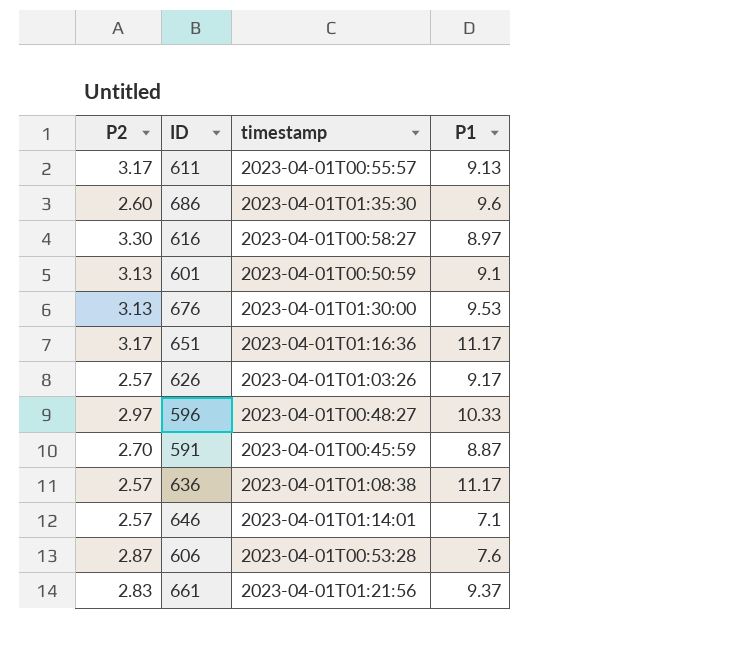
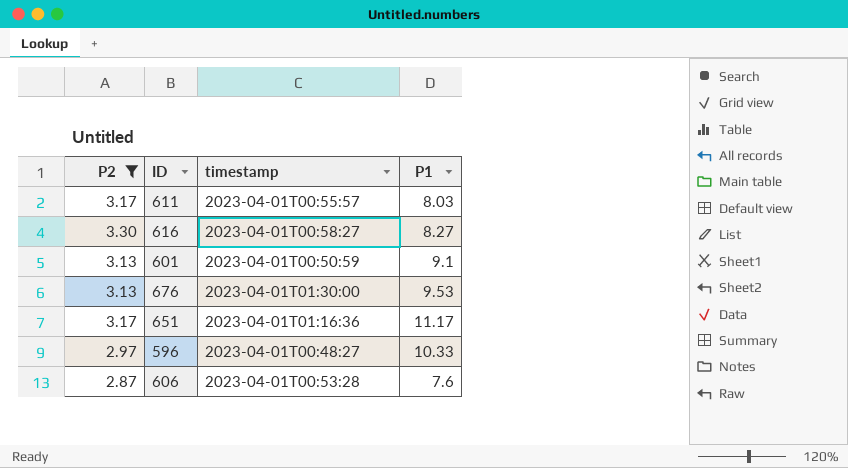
filter: none -> P2 >= 2.87
611 | P1: 9.13 -> 8.03
616 | P1: 8.97 -> 8.27

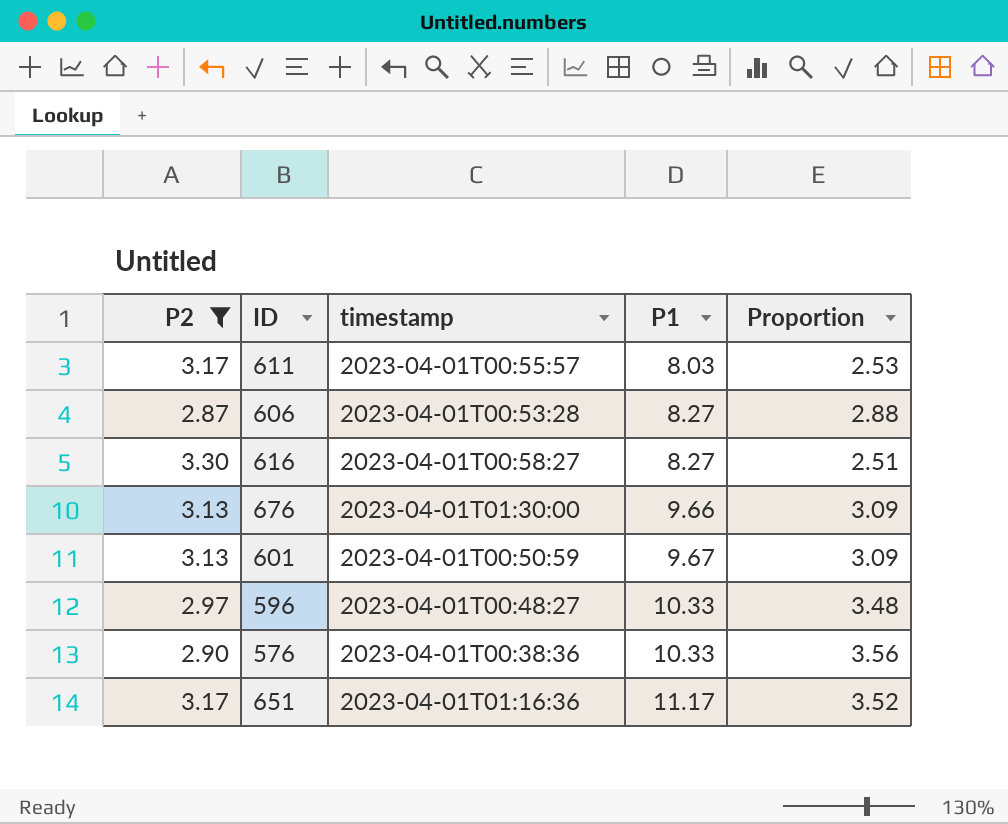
row order: none -> P1 ascending
column Proportion | formula: none -> [P1] / [P2]
606 | P1: 7.6 -> 8.27
676 | P1: 9.53 -> 9.66
601 | P1: 9.1 -> 9.67
row 576: none -> 2.90 | 2023-04-01T00:38:36 | 10.33 | 3.56

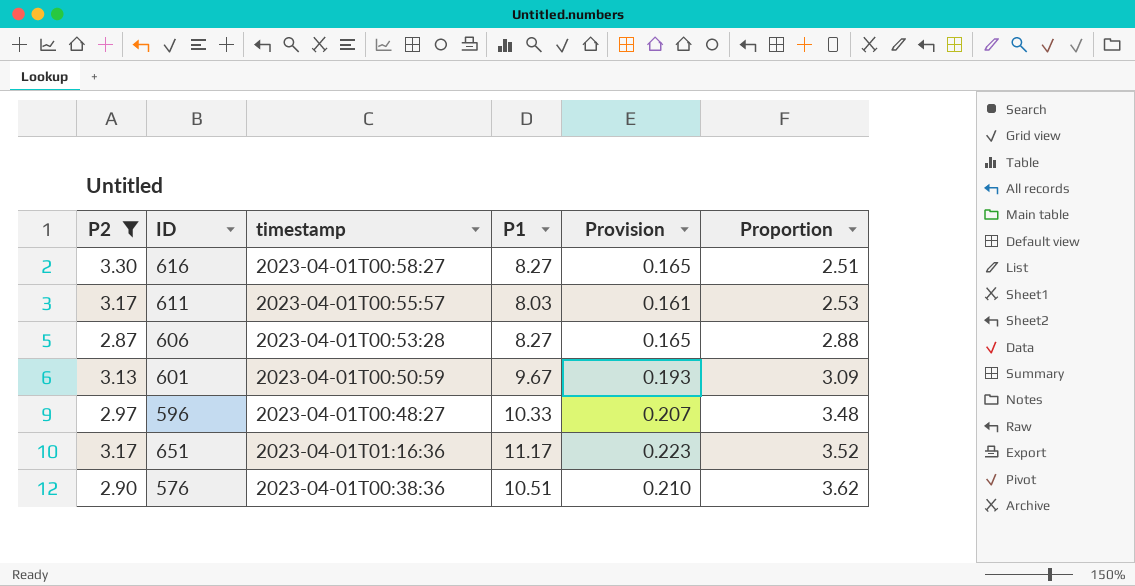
row order: P1 ascending -> Proportion ascending
column Provision | formula: none -> [P1] * 0.02
row 676: 3.13 | 2023-04-01T01:30:00 | 9.66 | 3.09 -> none
576 | P1: 10.33 -> 10.51
576 | Proportion: 3.56 -> 3.62

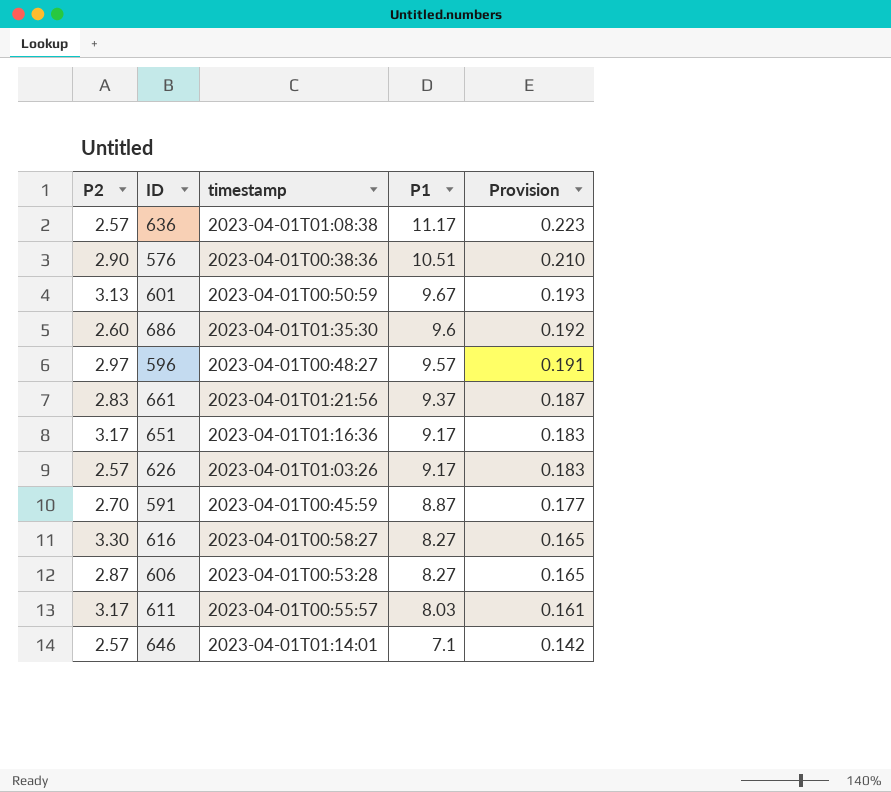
filter: P2 >= 2.87 -> none
row order: Proportion ascending -> P1 descending
column Proportion | formula: [P1] / [P2] -> none
596 | P1: 10.33 -> 9.57
596 | Provision: 0.207 -> 0.191
651 | P1: 11.17 -> 9.17
651 | Provision: 0.223 -> 0.183

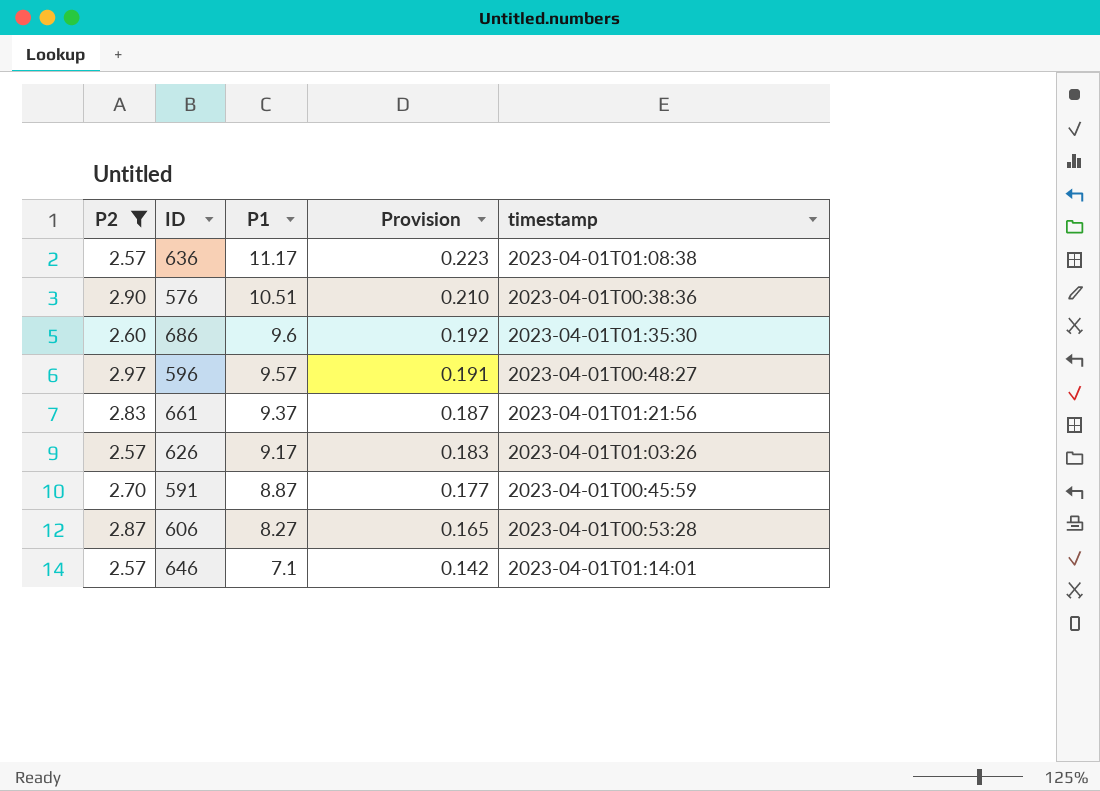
filter: none -> P2 <= 2.97
column timestamp | position: 3 -> 5

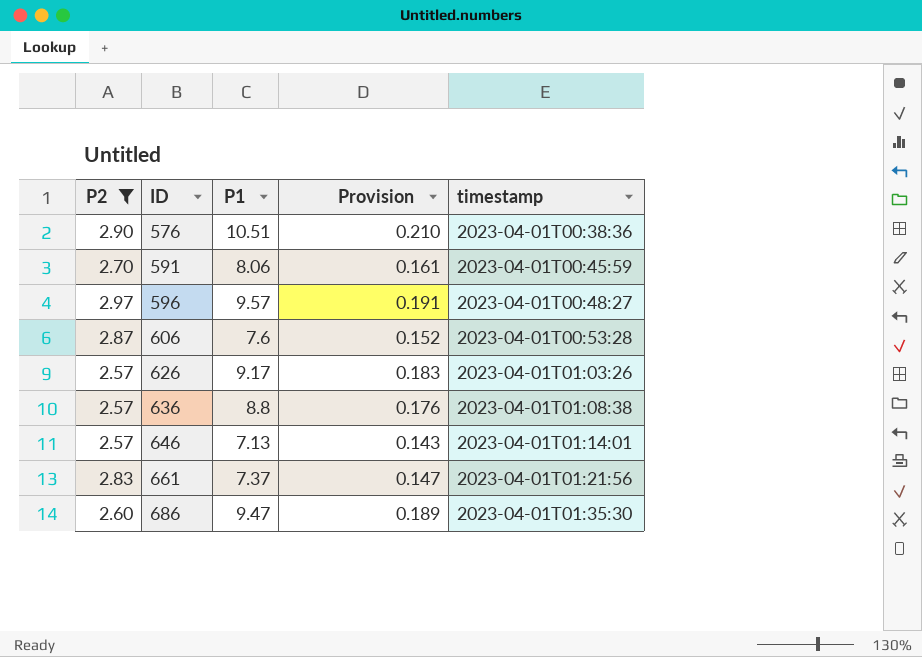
row order: P1 descending -> ID ascending
591 | P1: 8.87 -> 8.06
591 | Provision: 0.177 -> 0.161
606 | P1: 8.27 -> 7.6
606 | Provision: 0.165 -> 0.152
636 | P1: 11.17 -> 8.8
636 | Provision: 0.223 -> 0.176
646 | P1: 7.1 -> 7.13
646 | Provision: 0.142 -> 0.143
661 | P1: 9.37 -> 7.37
661 | Provision: 0.187 -> 0.147
686 | P1: 9.6 -> 9.47
686 | Provision: 0.192 -> 0.189

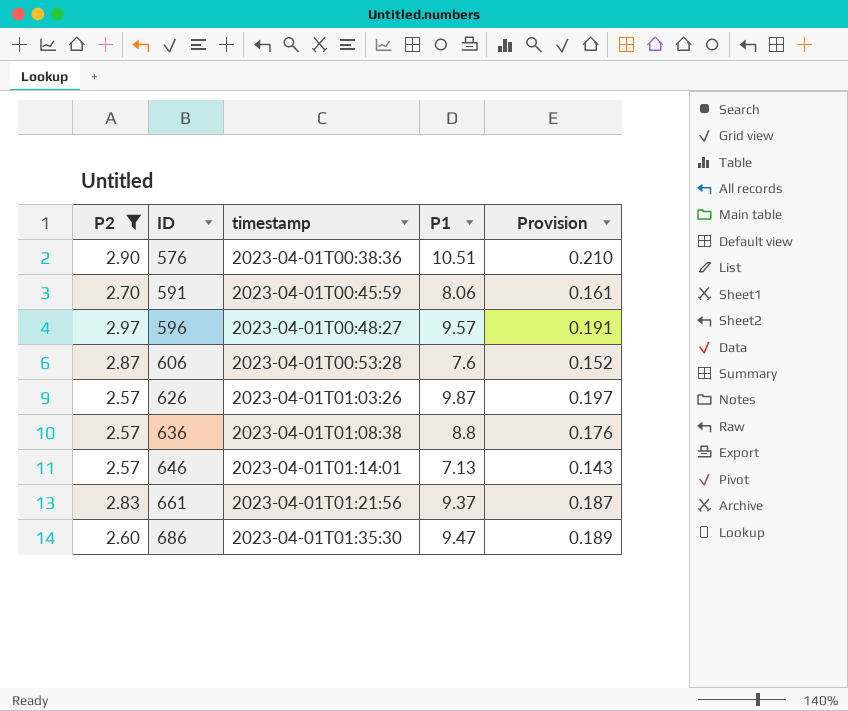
column timestamp | position: 5 -> 3
626 | P1: 9.17 -> 9.87
626 | Provision: 0.183 -> 0.197
661 | P1: 7.37 -> 9.37
661 | Provision: 0.147 -> 0.187

